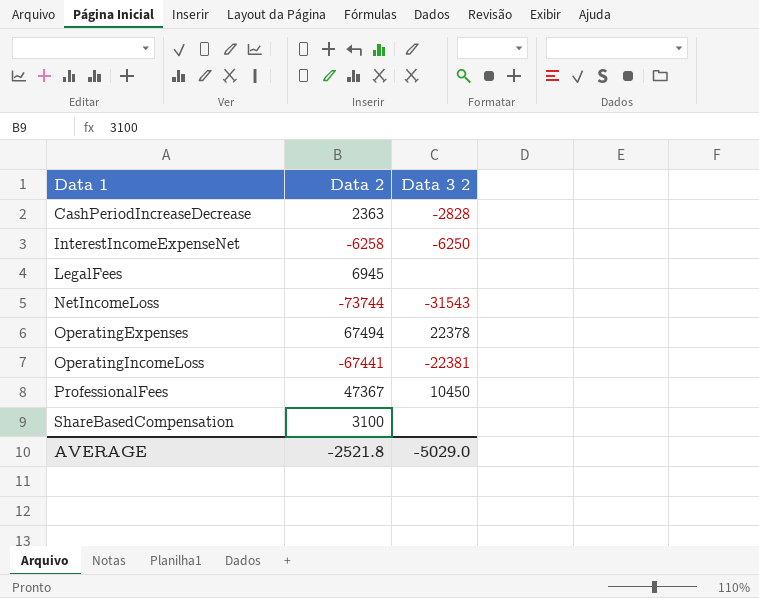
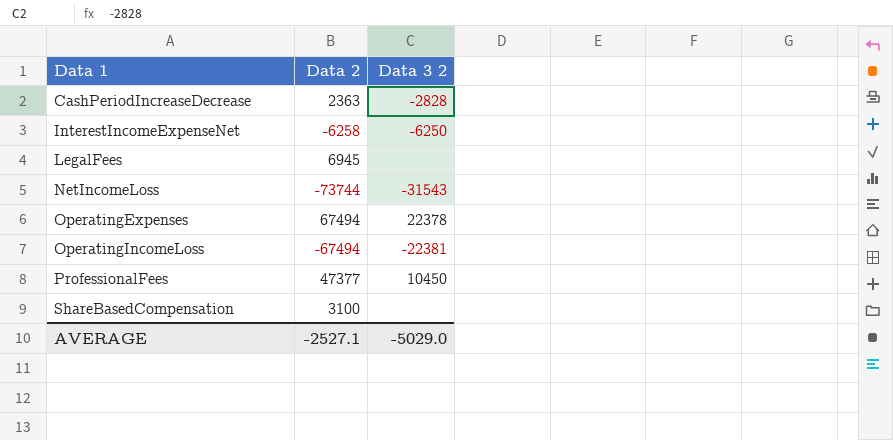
OperatingIncomeLoss | Data 2: -67441 -> -67494
ProfessionalFees | Data 2: 47367 -> 47377
AVERAGE | Data 2: -2521.8 -> -2527.1

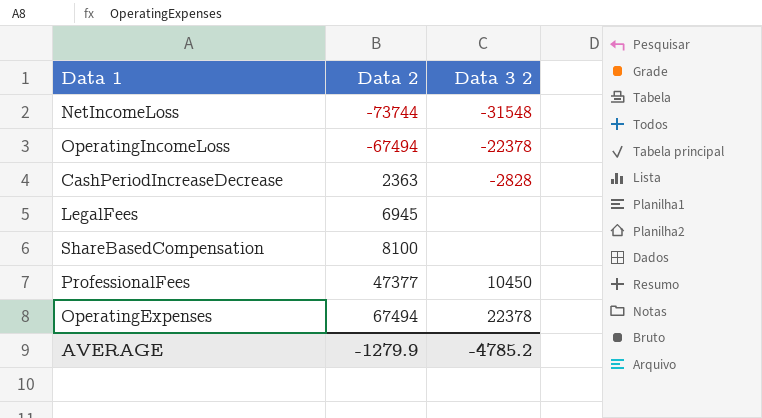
row order: Data 1 ascending -> Data 2 ascending
row InterestIncomeExpenseNet: -6258 | -6250 -> none
NetIncomeLoss | Data 3 2: -31543 -> -31548
OperatingIncomeLoss | Data 3 2: -22381 -> -22378
ShareBasedCompensation | Data 2: 3100 -> 8100
AVERAGE | Data 2: -2527.1 -> -1279.9
AVERAGE | Data 3 2: -5029.0 -> -4785.2

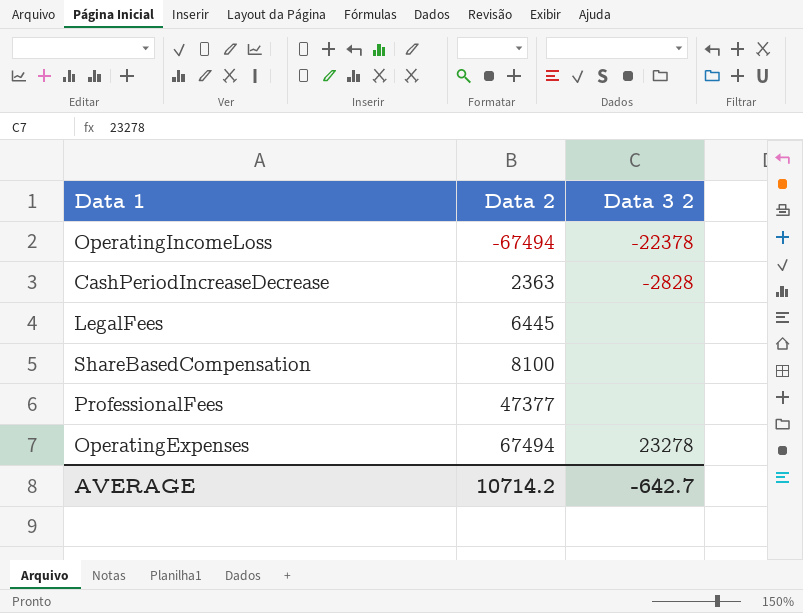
row NetIncomeLoss: -73744 | -31548 -> none
LegalFees | Data 2: 6945 -> 6445
ProfessionalFees | Data 3 2: 10450 -> none
OperatingExpenses | Data 3 2: 22378 -> 23278
AVERAGE | Data 2: -1279.9 -> 10714.2
AVERAGE | Data 3 2: -4785.2 -> -642.7

